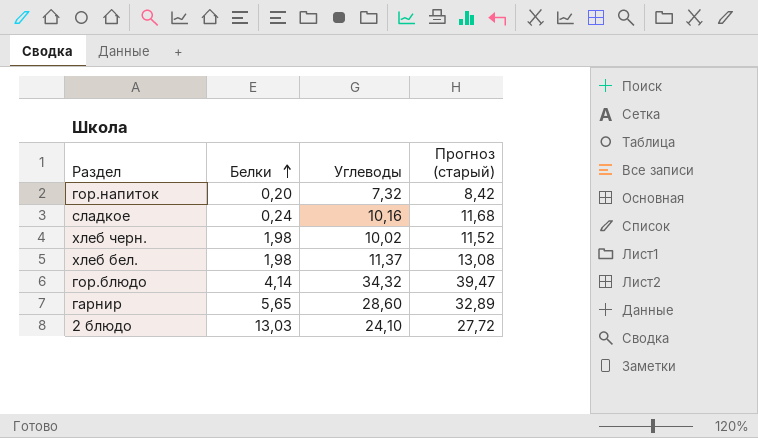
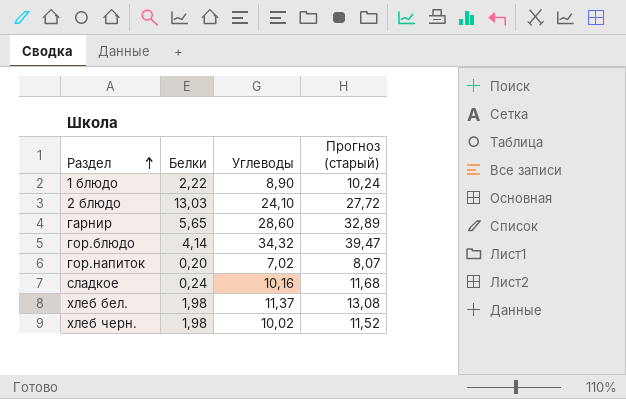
row order: Белки ascending -> Раздел ascending
row 1 блюдо: none -> 2,22 | 8,90 | 10,24
гор.напиток | Углеводы: 7,32 -> 7,02
гор.напиток | Прогноз (старый): 8,42 -> 8,07

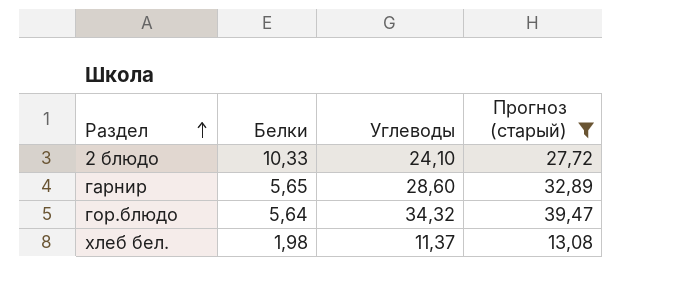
filter: none -> Прогноз (старый) >= 13,08
2 блюдо | Белки: 13,03 -> 10,33
гор.блюдо | Белки: 4,14 -> 5,64

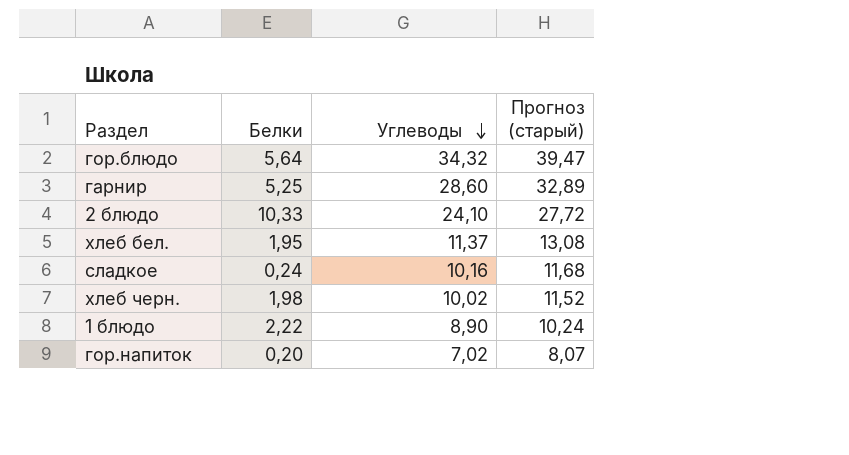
filter: Прогноз (старый) >= 13,08 -> none
row order: Раздел ascending -> Углеводы descending
гарнир | Белки: 5,65 -> 5,25
хлеб бел. | Белки: 1,98 -> 1,95

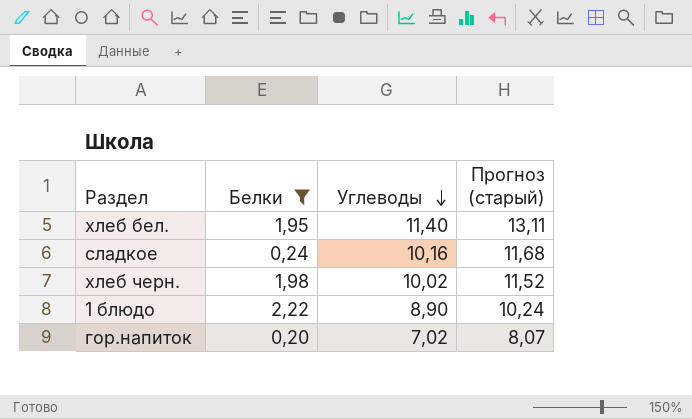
filter: none -> Белки <= 2,22
хлеб бел. | Углеводы: 11,37 -> 11,40
хлеб бел. | Прогноз (старый): 13,08 -> 13,11

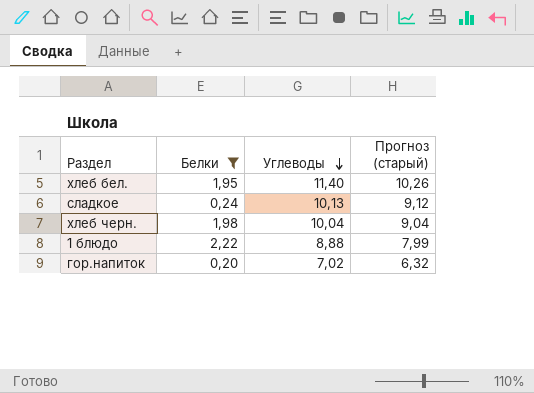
column Прогноз (старый) | formula: [Углеводы] * 1,15 -> [Углеводы] * 0,9
сладкое | Углеводы: 10,16 -> 10,13
хлеб черн. | Углеводы: 10,02 -> 10,04
1 блюдо | Углеводы: 8,90 -> 8,88

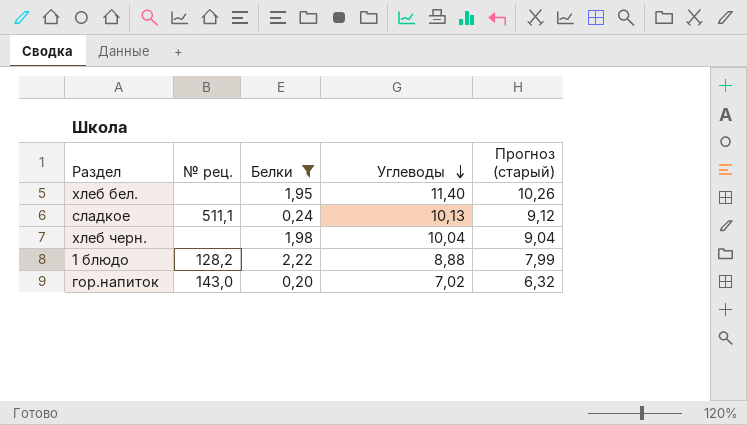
column № рец. | position: none -> 2

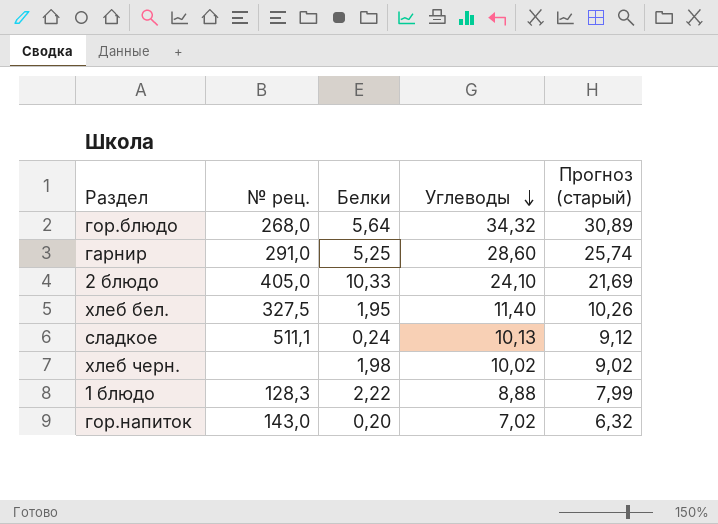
filter: Белки <= 2,22 -> none
хлеб бел. | № рец.: none -> 327,5
хлеб черн. | Углеводы: 10,04 -> 10,02
хлеб черн. | Прогноз (старый): 9,04 -> 9,02
1 блюдо | № рец.: 128,2 -> 128,3

